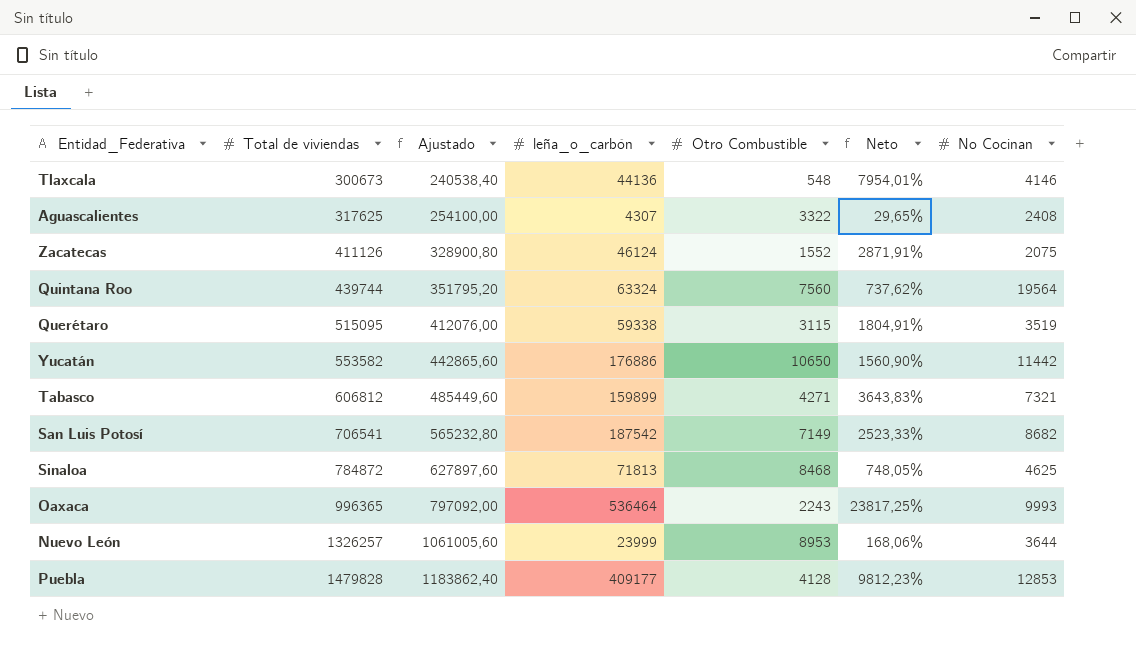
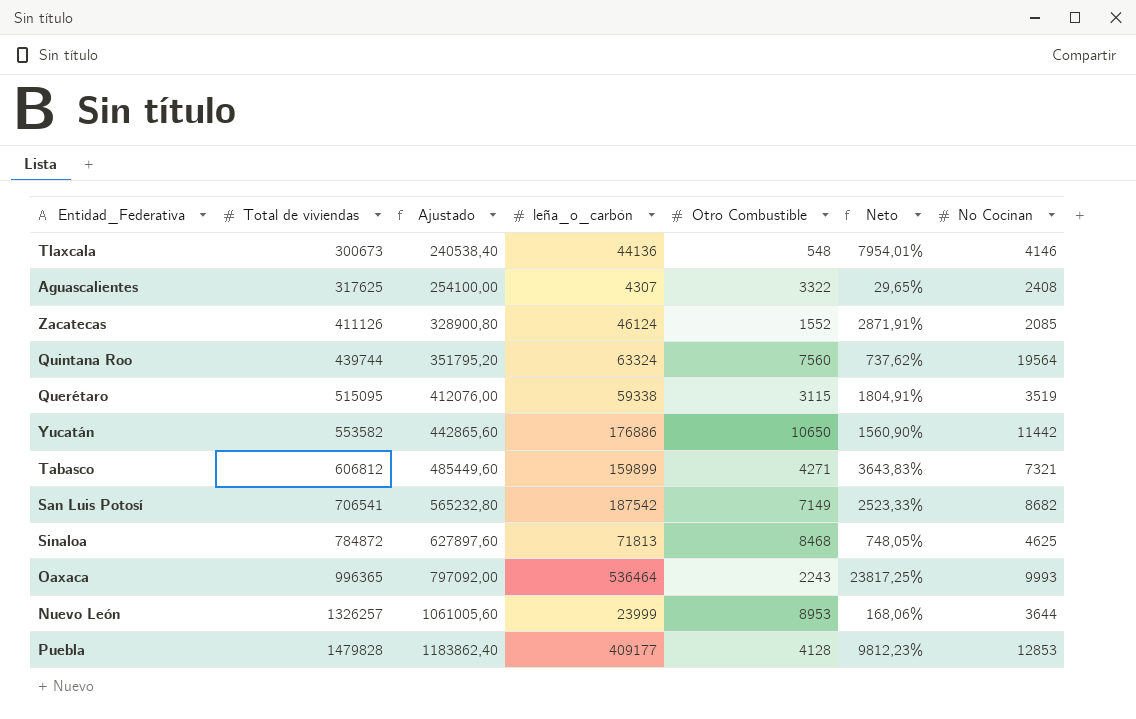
Zacatecas | No Cocinan: 2075 -> 2085

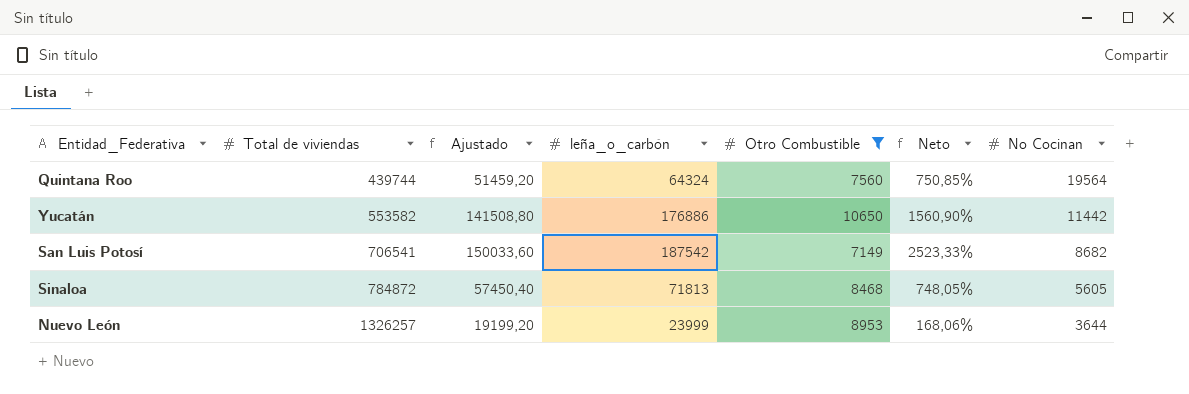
filter: none -> Otro Combustible >= 7149
column Ajustado | formula: [Total de viviendas] * 0,8 -> [leña_o_carbón] * 0,8
Quintana Roo | leña_o_carbón: 63324 -> 64324
Quintana Roo | Neto: 737,62% -> 750,85%
Sinaloa | No Cocinan: 4625 -> 5605

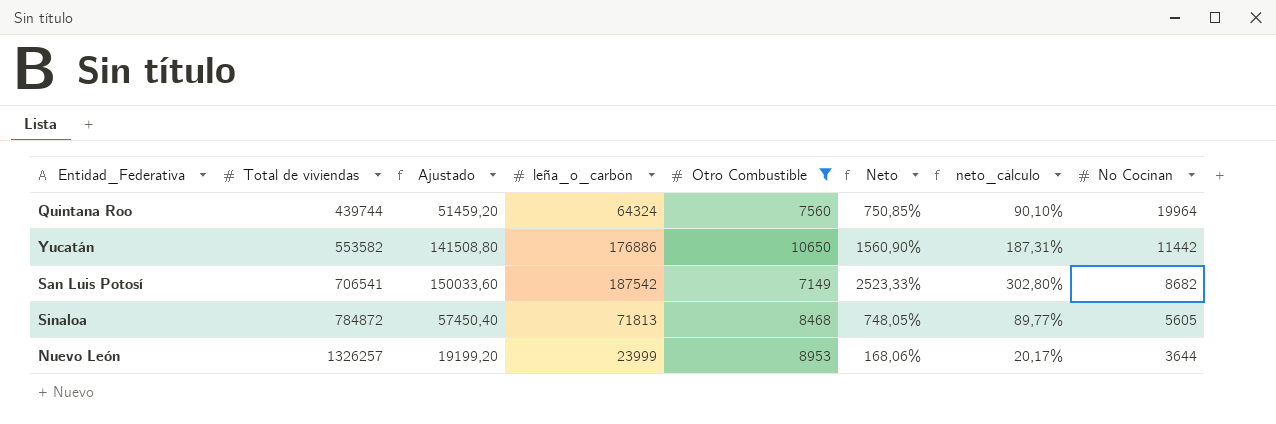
column neto_cálculo | formula: none -> [Neto] * 0,12
Quintana Roo | No Cocinan: 19564 -> 19964

